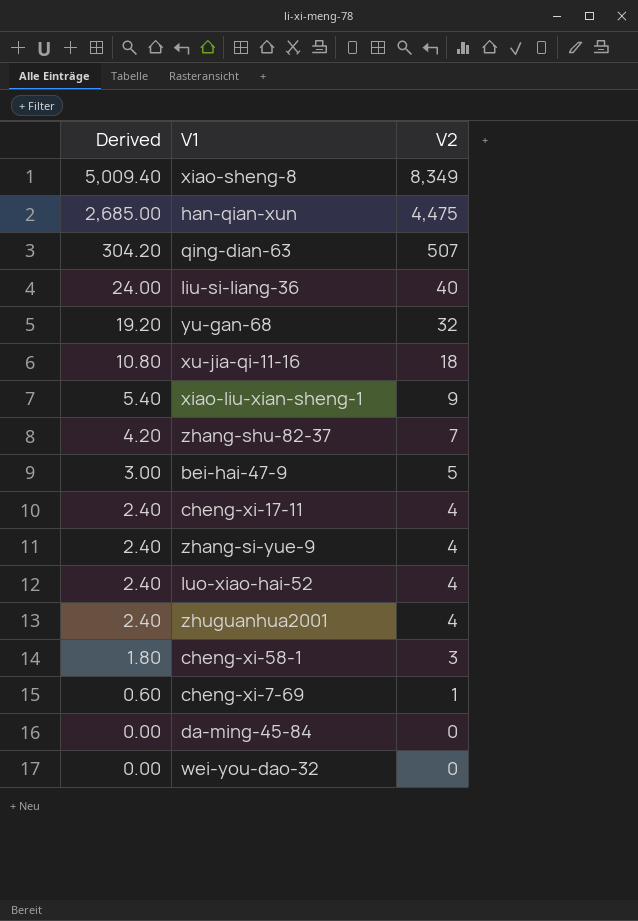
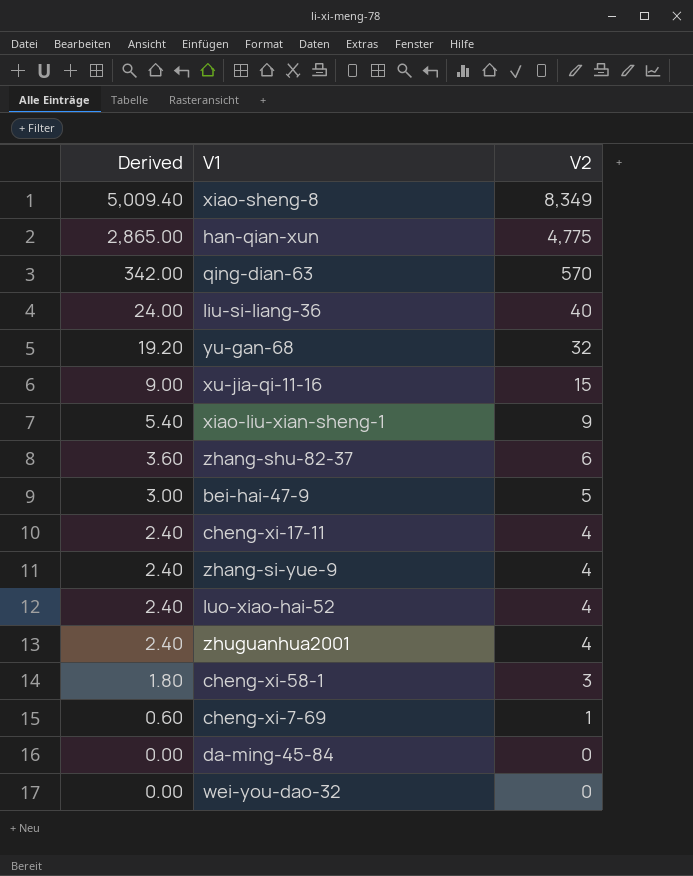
han-qian-xun | Derived: 2,685.00 -> 2,865.00
han-qian-xun | V2: 4,475 -> 4,775
qing-dian-63 | Derived: 304.20 -> 342.00
qing-dian-63 | V2: 507 -> 570
xu-jia-qi-11-16 | Derived: 10.80 -> 9.00
xu-jia-qi-11-16 | V2: 18 -> 15
zhang-shu-82-37 | Derived: 4.20 -> 3.60
zhang-shu-82-37 | V2: 7 -> 6

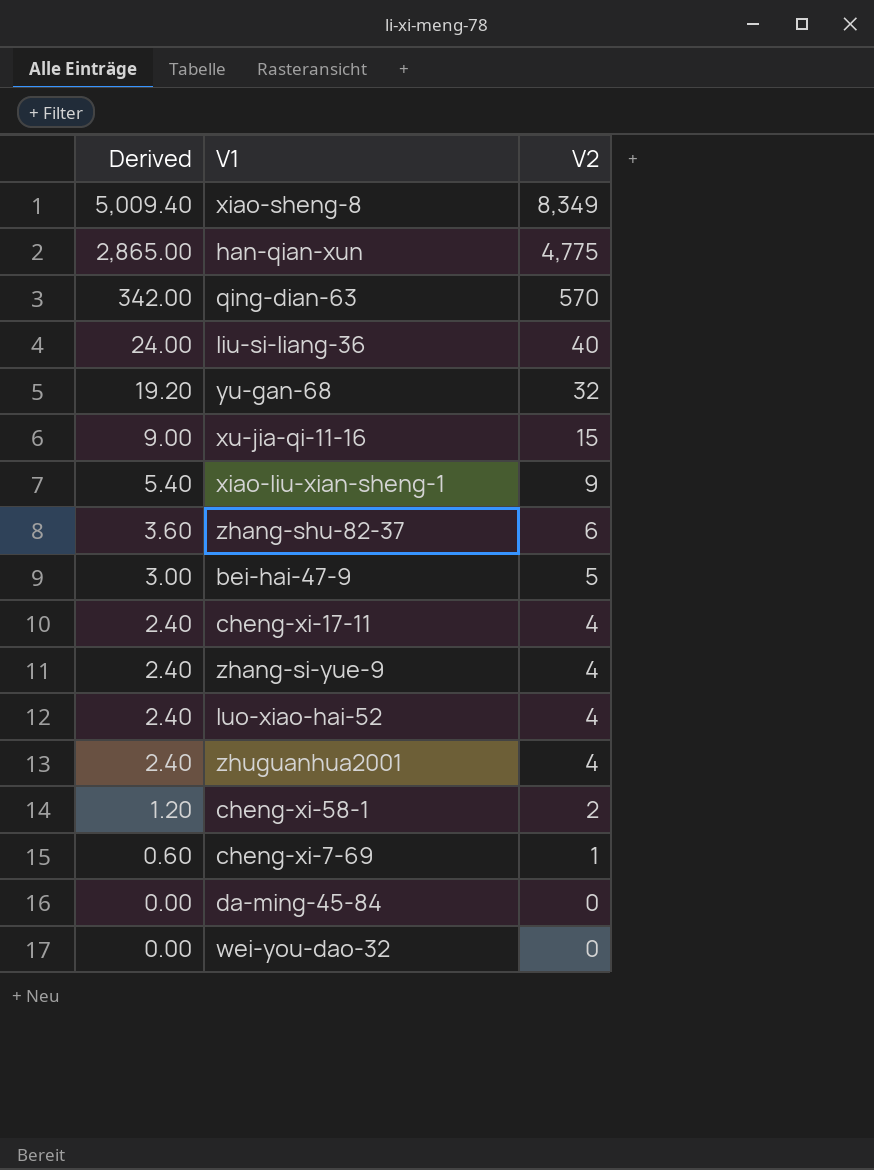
cheng-xi-58-1 | Derived: 1.80 -> 1.20
cheng-xi-58-1 | V2: 3 -> 2

